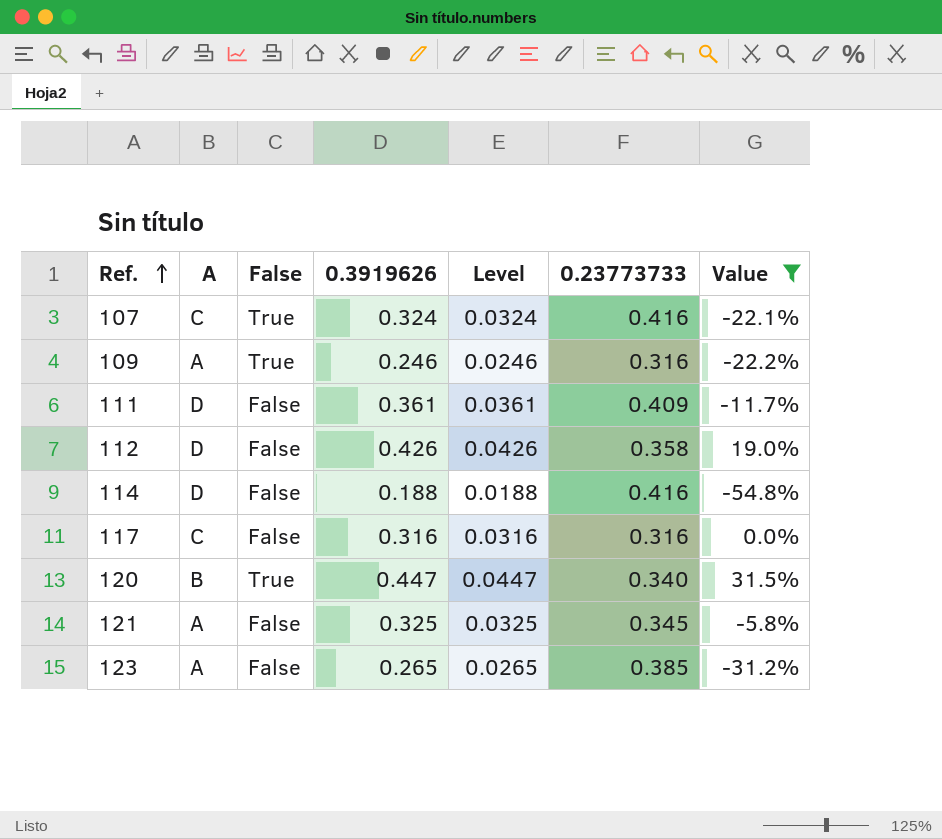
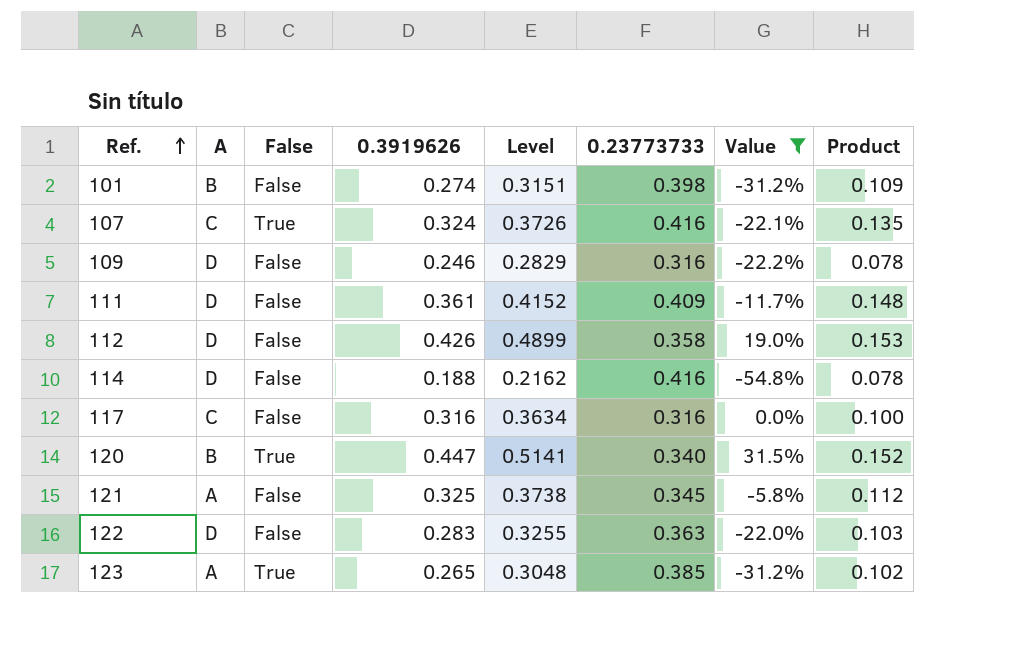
column Level | formula: [0.3919626] * 0.1 -> [0.3919626] * 1.15
column Product | formula: none -> [0.3919626] * [0.23773733]
row 101: none -> B | False | 0.274 | 0.3151 | 0.398 | -31.2% | 0.109
109 | A: A -> D
109 | False: True -> False
row 122: none -> D | False | 0.283 | 0.3255 | 0.363 | -22.0% | 0.103
123 | False: False -> True

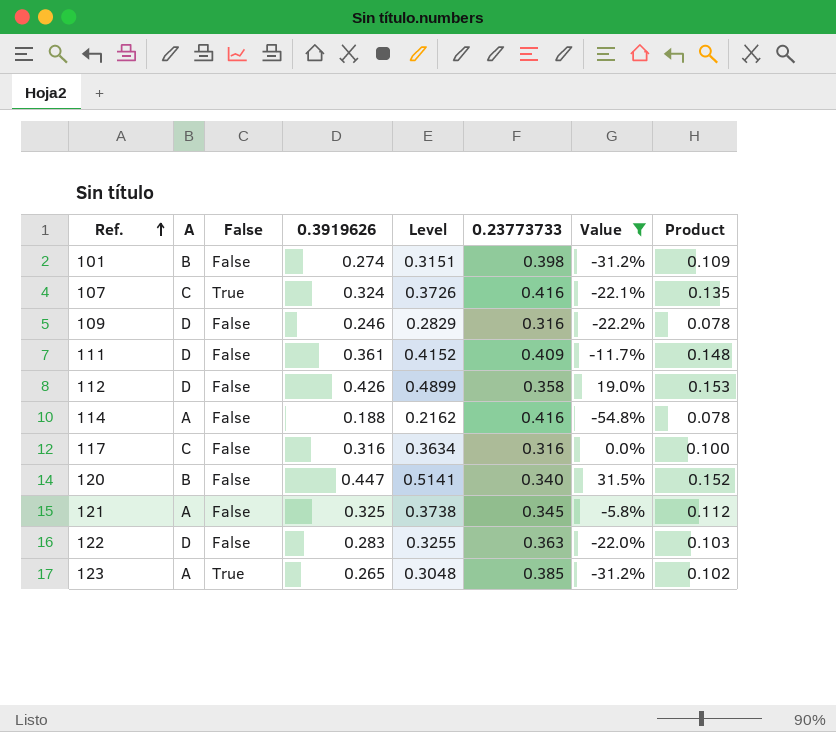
114 | A: D -> A
120 | False: True -> False

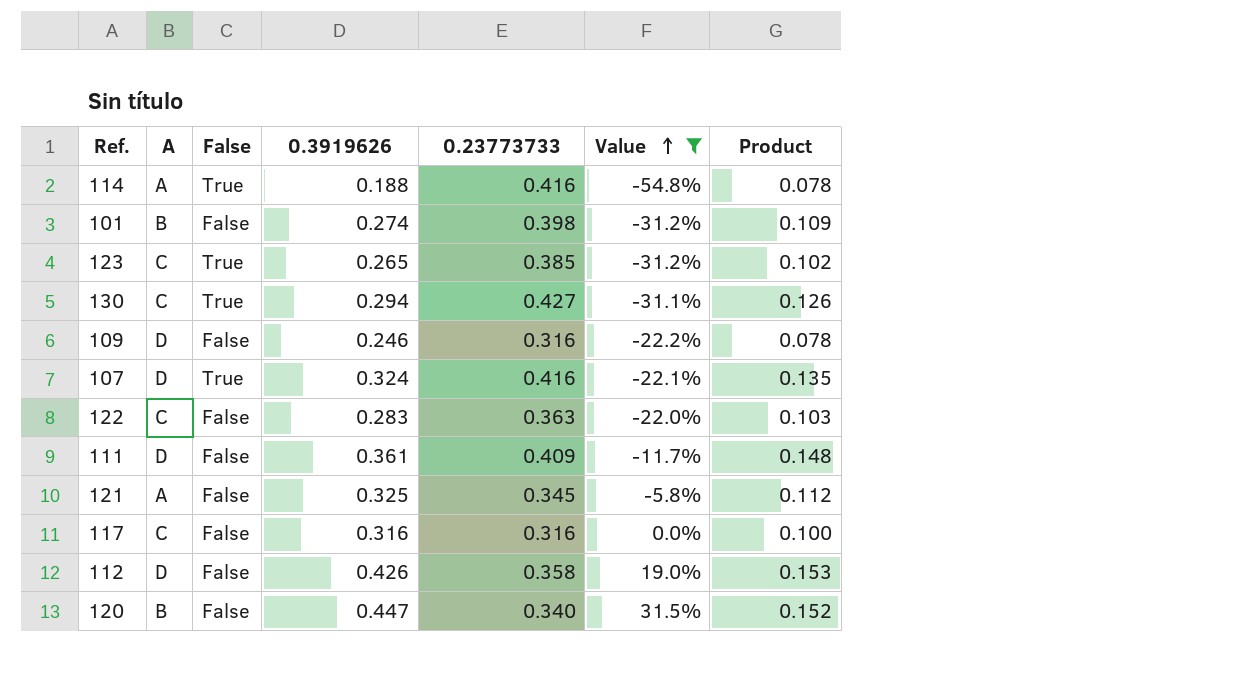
row order: Ref. ascending -> Value ascending
column Level | formula: [0.3919626] * 1.15 -> none
114 | False: False -> True
123 | A: A -> C
row 130: none -> C | True | 0.294 | 0.427 | -31.1% | 0.126
107 | A: C -> D
122 | A: D -> C

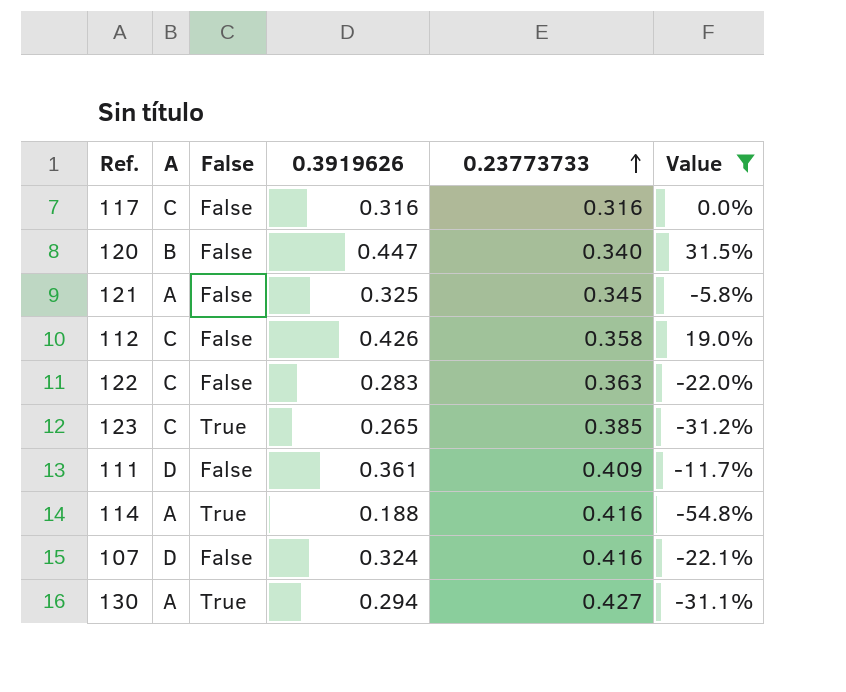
row order: Value ascending -> 0.23773733 ascending
column Product | formula: [0.3919626] * [0.23773733] -> none
row 101: B | False | 0.274 | 0.398 | -31.2% | 0.109 -> none
row 109: D | False | 0.246 | 0.316 | -22.2% | 0.078 -> none
112 | A: D -> C
107 | False: True -> False
130 | A: C -> A

